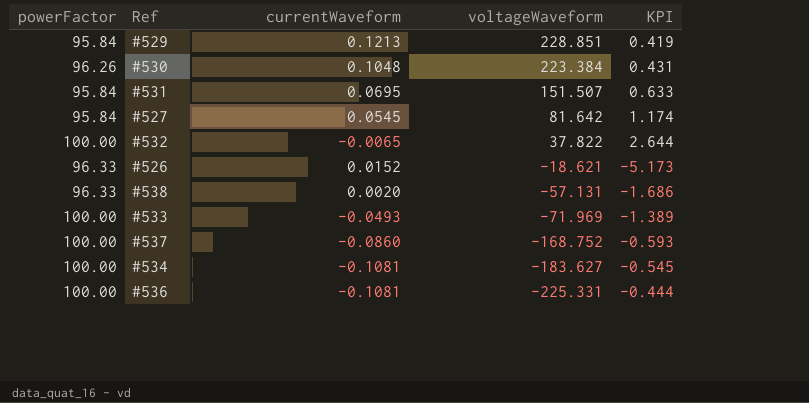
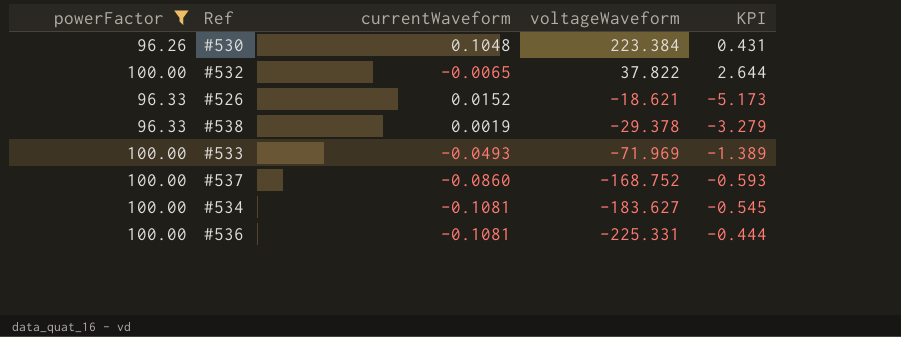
filter: none -> powerFactor != 95.84
#538 | currentWaveform: 0.0020 -> 0.0019
#538 | voltageWaveform: -57.131 -> -29.378
#538 | KPI: -1.686 -> -3.279

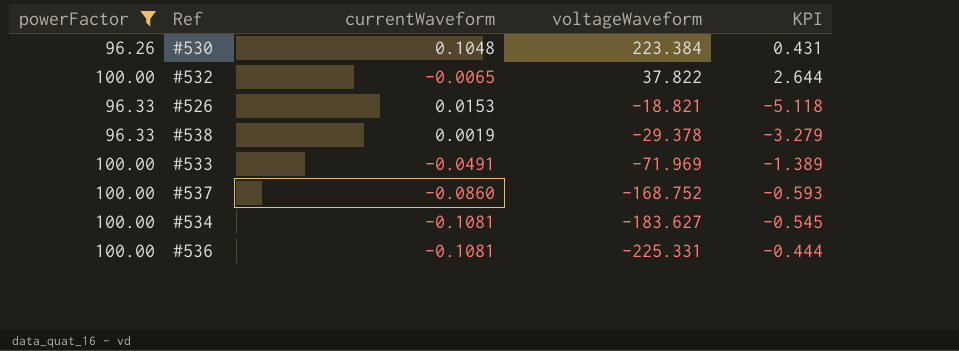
#526 | currentWaveform: 0.0152 -> 0.0153
#526 | voltageWaveform: -18.621 -> -18.821
#526 | KPI: -5.173 -> -5.118
#533 | currentWaveform: -0.0493 -> -0.0491

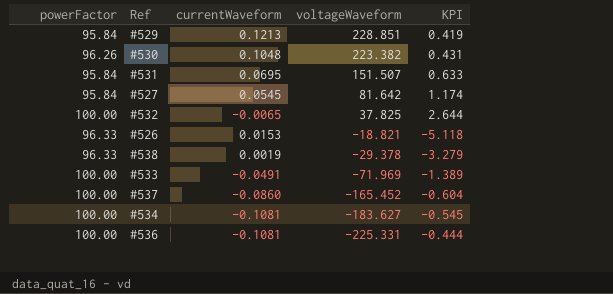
filter: powerFactor != 95.84 -> none
#530 | voltageWaveform: 223.384 -> 223.382
#532 | voltageWaveform: 37.822 -> 37.825
#537 | voltageWaveform: -168.752 -> -165.452
#537 | KPI: -0.593 -> -0.604

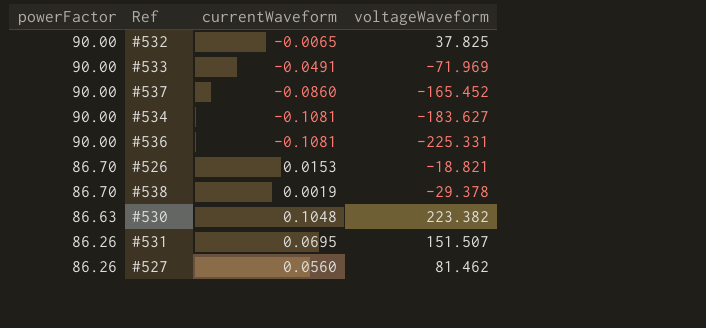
row order: voltageWaveform descending -> powerFactor descending
column KPI | formula: [powerFactor] / [voltageWaveform] -> none
row #529: 95.84 | 0.1213 | 228.851 | 0.419 -> none
#532 | powerFactor: 100.00 -> 90.00
#533 | powerFactor: 100.00 -> 90.00
#537 | powerFactor: 100.00 -> 90.00
#534 | powerFactor: 100.00 -> 90.00
#536 | powerFactor: 100.00 -> 90.00
#526 | powerFactor: 96.33 -> 86.70
#538 | powerFactor: 96.33 -> 86.70
#530 | powerFactor: 96.26 -> 86.63
#531 | powerFactor: 95.84 -> 86.26
#527 | powerFactor: 95.84 -> 86.26
#527 | currentWaveform: 0.0545 -> 0.0560
#527 | voltageWaveform: 81.642 -> 81.462

